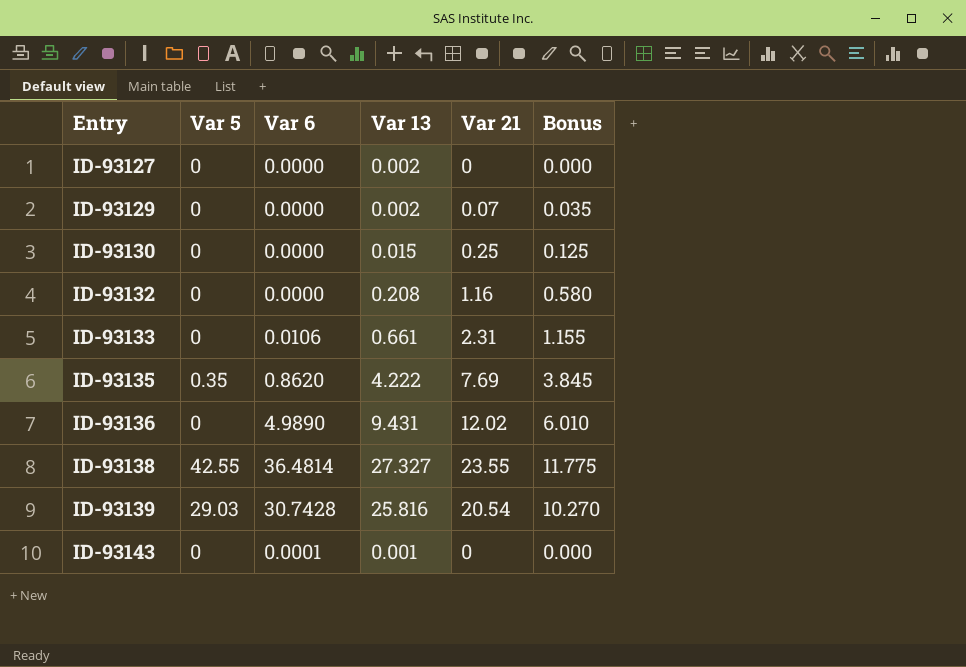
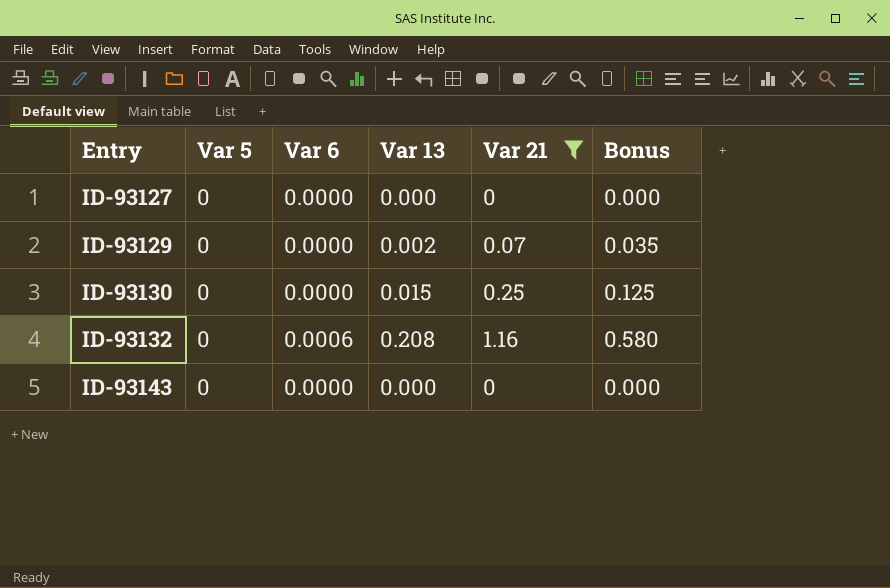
filter: none -> Var 21 <= 1.16
ID-93127 | Var 13: 0.002 -> 0.000
ID-93132 | Var 6: 0.0000 -> 0.0006
ID-93143 | Var 6: 0.0001 -> 0.0000
ID-93143 | Var 13: 0.001 -> 0.000

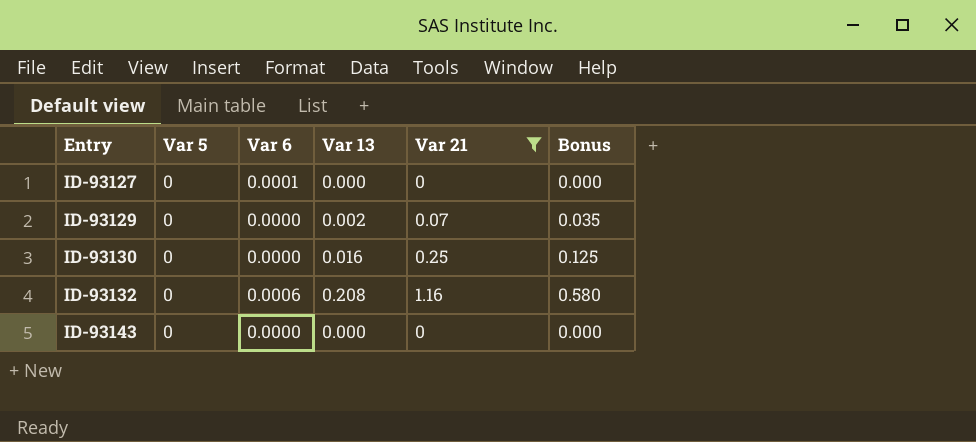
ID-93127 | Var 6: 0.0000 -> 0.0001
ID-93130 | Var 13: 0.015 -> 0.016

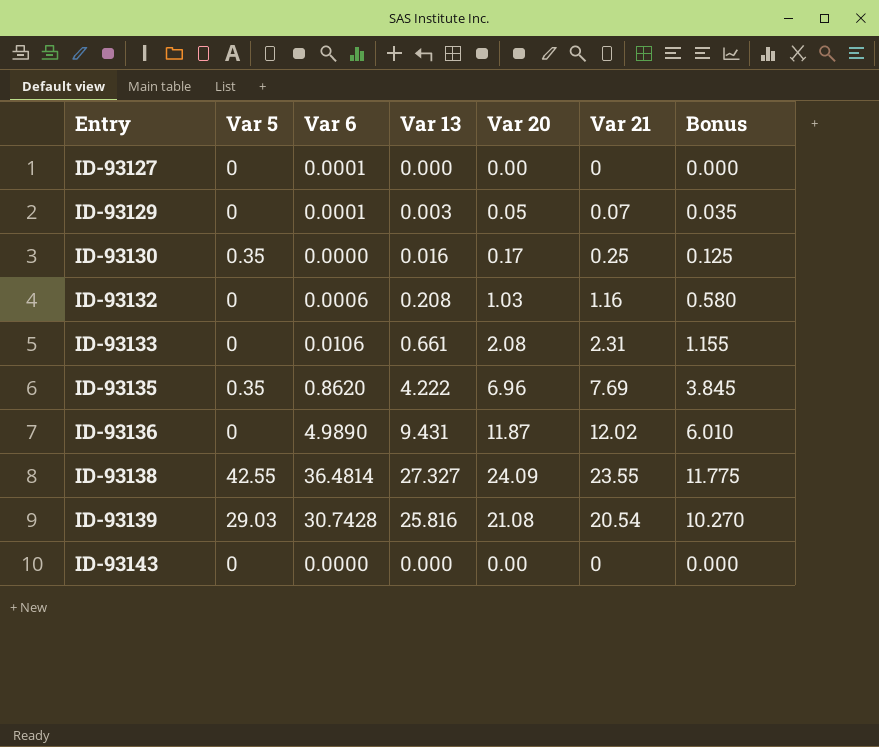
filter: Var 21 <= 1.16 -> none
column Var 20 | position: none -> 5
ID-93129 | Var 6: 0.0000 -> 0.0001
ID-93129 | Var 13: 0.002 -> 0.003
ID-93130 | Var 5: 0 -> 0.35

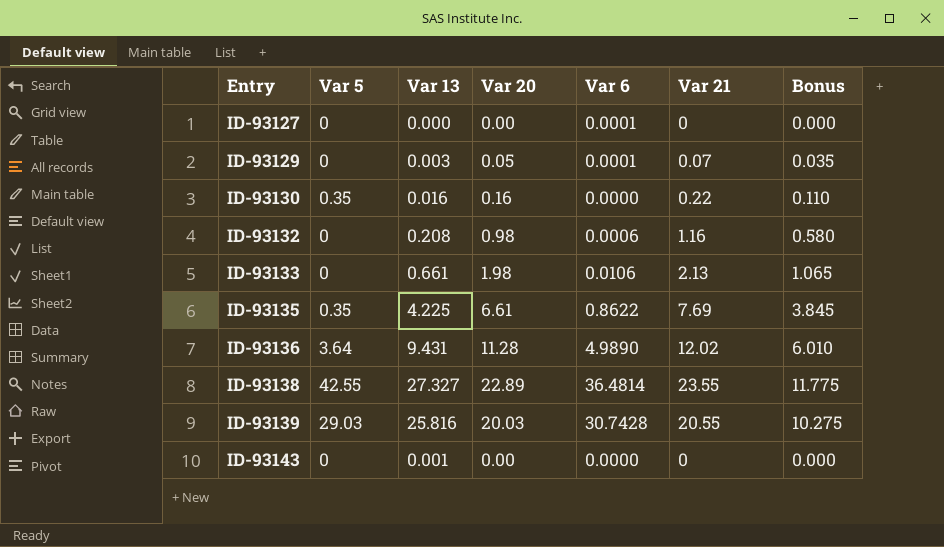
column Var 6 | position: 3 -> 5
ID-93130 | Var 20: 0.17 -> 0.16
ID-93130 | Var 21: 0.25 -> 0.22
ID-93130 | Bonus: 0.125 -> 0.110
ID-93132 | Var 20: 1.03 -> 0.98
ID-93133 | Var 20: 2.08 -> 1.98
ID-93133 | Var 21: 2.31 -> 2.13
ID-93133 | Bonus: 1.155 -> 1.065
ID-93135 | Var 13: 4.222 -> 4.225
ID-93135 | Var 20: 6.96 -> 6.61
ID-93135 | Var 6: 0.8620 -> 0.8622
ID-93136 | Var 5: 0 -> 3.64
ID-93136 | Var 20: 11.87 -> 11.28
ID-93138 | Var 20: 24.09 -> 22.89
ID-93139 | Var 20: 21.08 -> 20.03
ID-93139 | Var 21: 20.54 -> 20.55
ID-93139 | Bonus: 10.270 -> 10.275
ID-93143 | Var 13: 0.000 -> 0.001

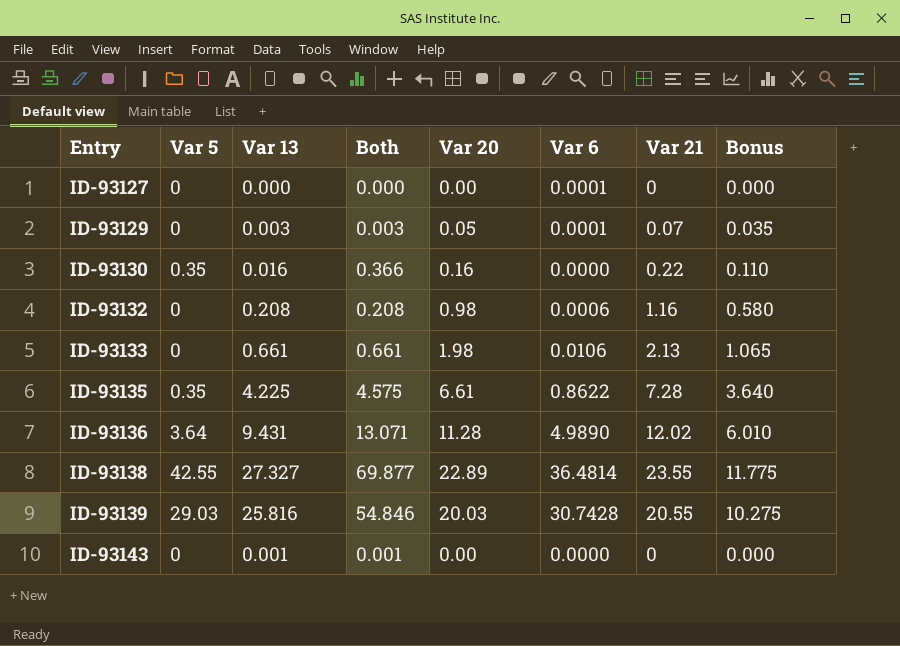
column Both | formula: none -> [Var 5] + [Var 13]
ID-93135 | Var 21: 7.69 -> 7.28
ID-93135 | Bonus: 3.845 -> 3.640

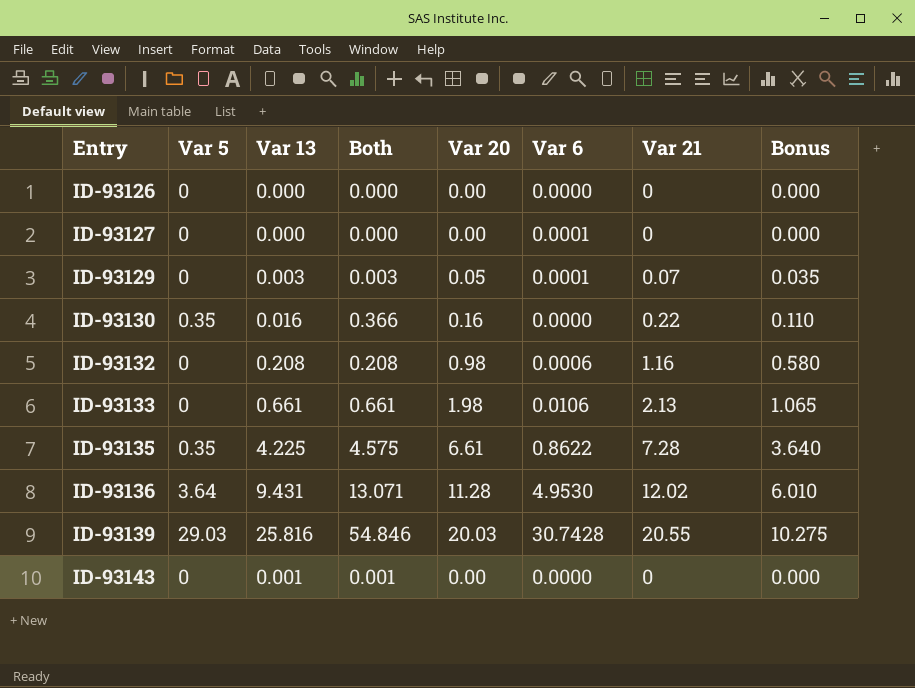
row ID-93138: 42.55 | 27.327 | 69.877 | 22.89 | 36.4814 | 23.55 | 11.775 -> none
row ID-93126: none -> 0 | 0.000 | 0.000 | 0.00 | 0.0000 | 0 | 0.000
ID-93136 | Var 6: 4.9890 -> 4.9530

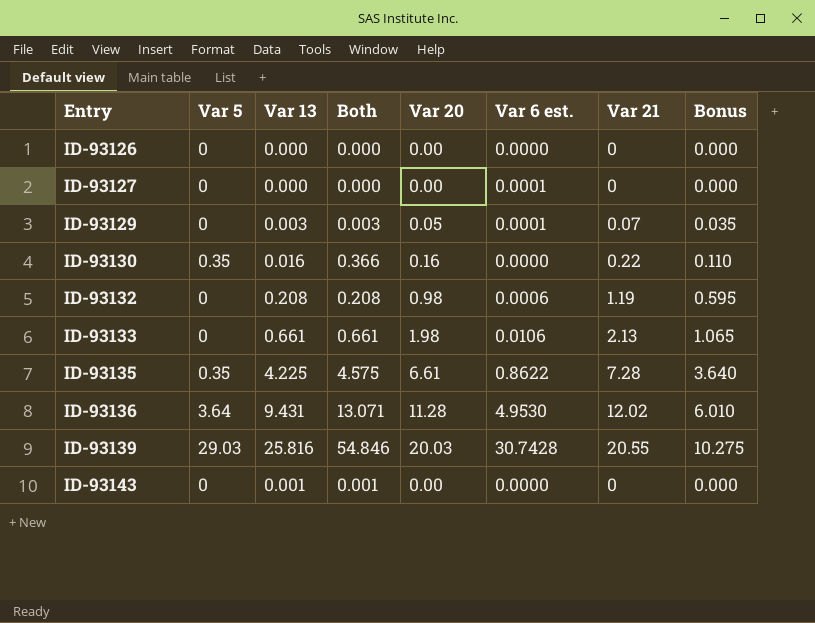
column name: Var 6 -> Var 6 est.
ID-93132 | Var 21: 1.16 -> 1.19
ID-93132 | Bonus: 0.580 -> 0.595

